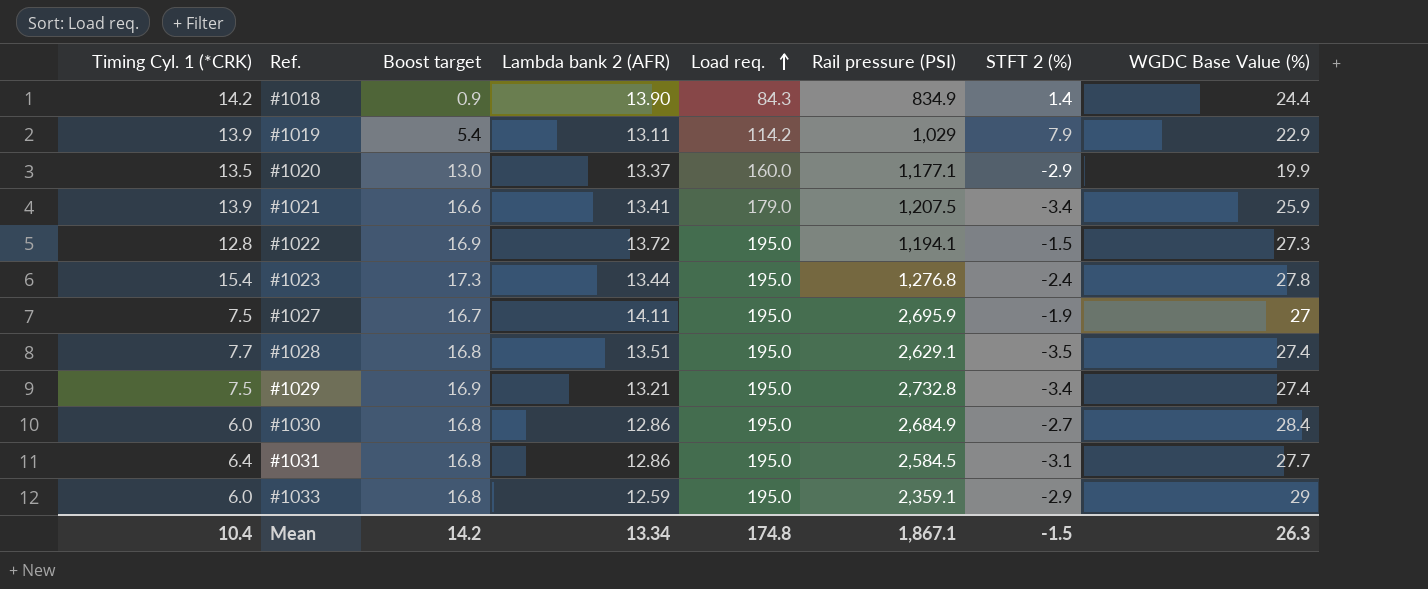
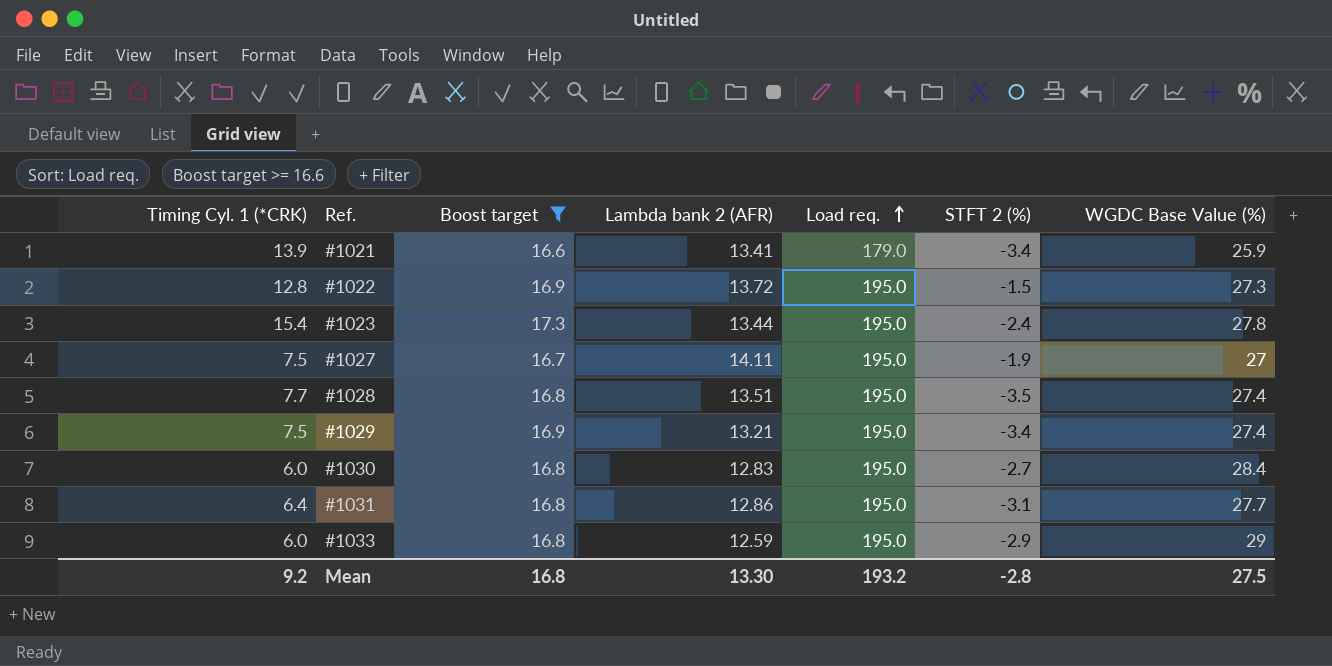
filter: none -> Boost target >= 16.6
column Rail pressure (PSI) | position: 6 -> none
#1030 | Lambda bank 2 (AFR): 12.86 -> 12.83
Mean | Timing Cyl. 1 (*CRK): 10.4 -> 9.2
Mean | Boost target: 14.2 -> 16.8
Mean | Lambda bank 2 (AFR): 13.34 -> 13.30
Mean | Load req.: 174.8 -> 193.2
Mean | STFT 2 (%): -1.5 -> -2.8
Mean | WGDC Base Value (%): 26.3 -> 27.5

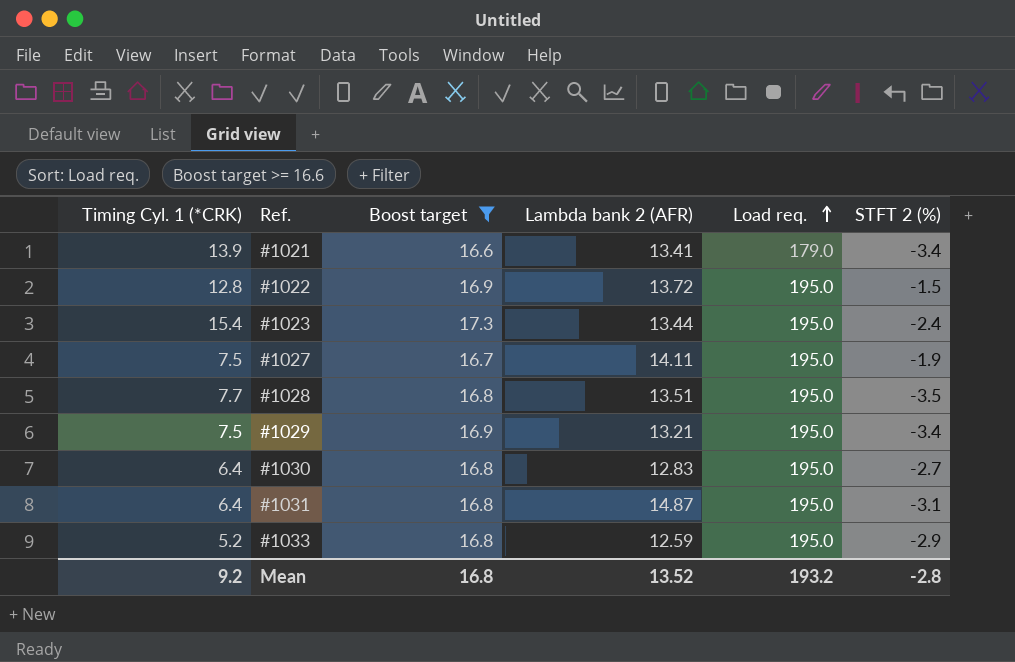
column WGDC Base Value (%) | position: 7 -> none
#1030 | Timing Cyl. 1 (*CRK): 6.0 -> 6.4
#1031 | Lambda bank 2 (AFR): 12.86 -> 14.87
#1033 | Timing Cyl. 1 (*CRK): 6.0 -> 5.2
Mean | Lambda bank 2 (AFR): 13.30 -> 13.52

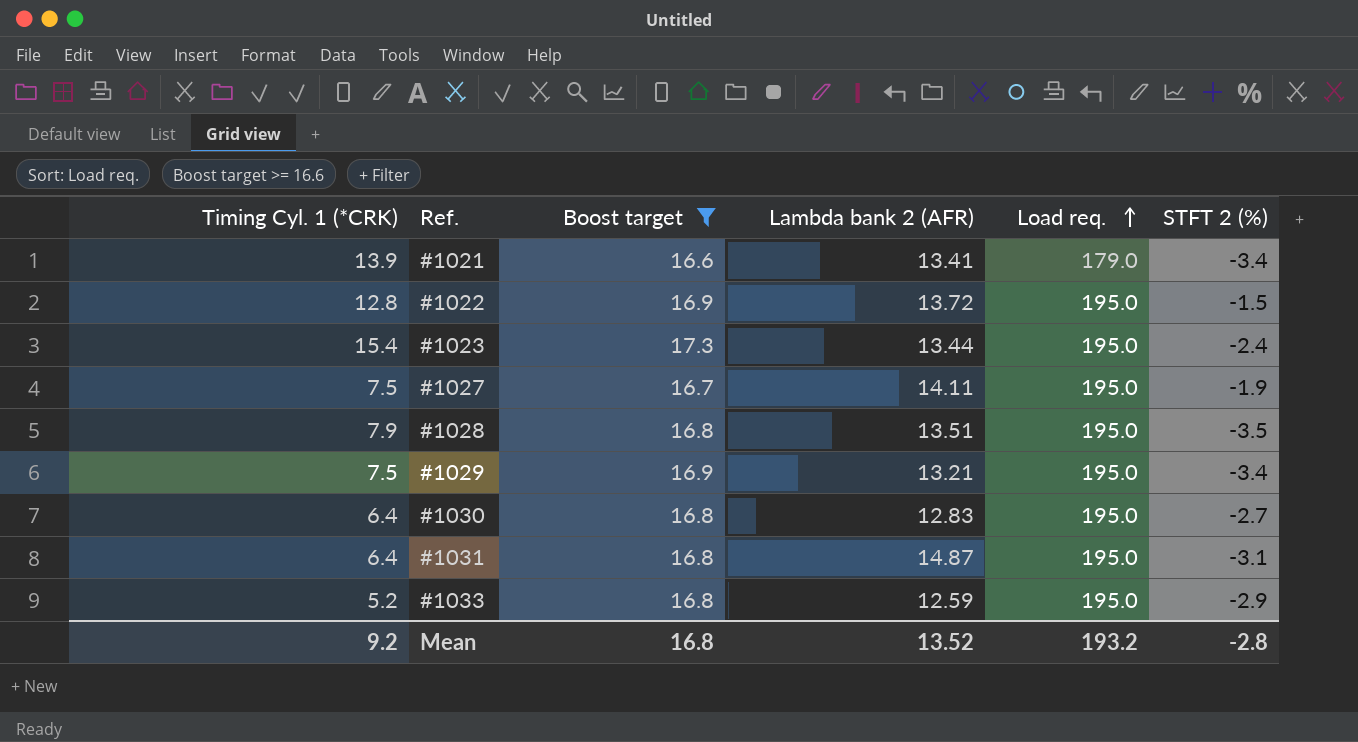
#1028 | Timing Cyl. 1 (*CRK): 7.7 -> 7.9

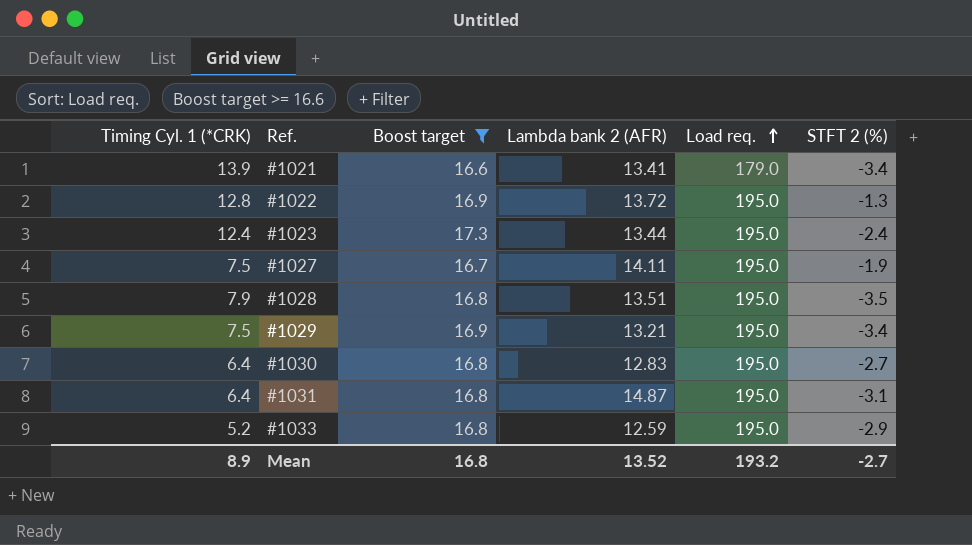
#1022 | STFT 2 (%): -1.5 -> -1.3
#1023 | Timing Cyl. 1 (*CRK): 15.4 -> 12.4
Mean | Timing Cyl. 1 (*CRK): 9.2 -> 8.9
Mean | STFT 2 (%): -2.8 -> -2.7

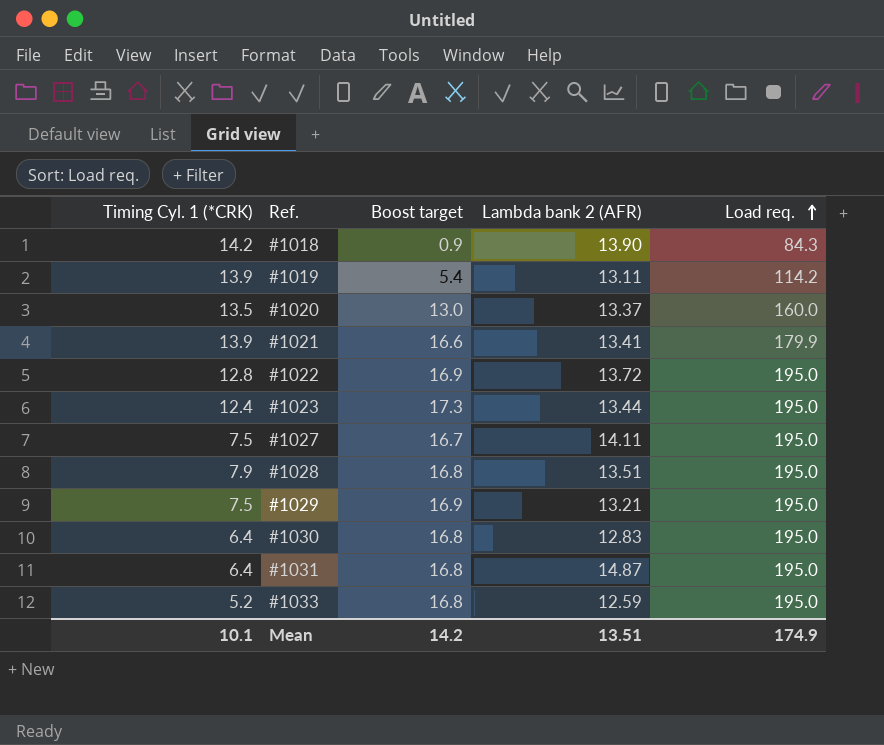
filter: Boost target >= 16.6 -> none
column STFT 2 (%) | position: 6 -> none
#1021 | Load req.: 179.0 -> 179.9
Mean | Timing Cyl. 1 (*CRK): 8.9 -> 10.1
Mean | Boost target: 16.8 -> 14.2
Mean | Lambda bank 2 (AFR): 13.52 -> 13.51
Mean | Load req.: 193.2 -> 174.9

